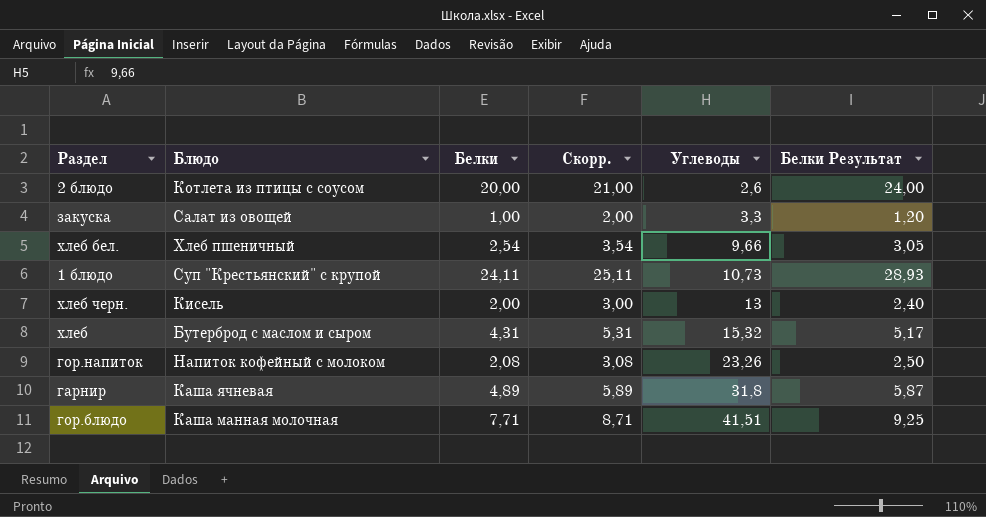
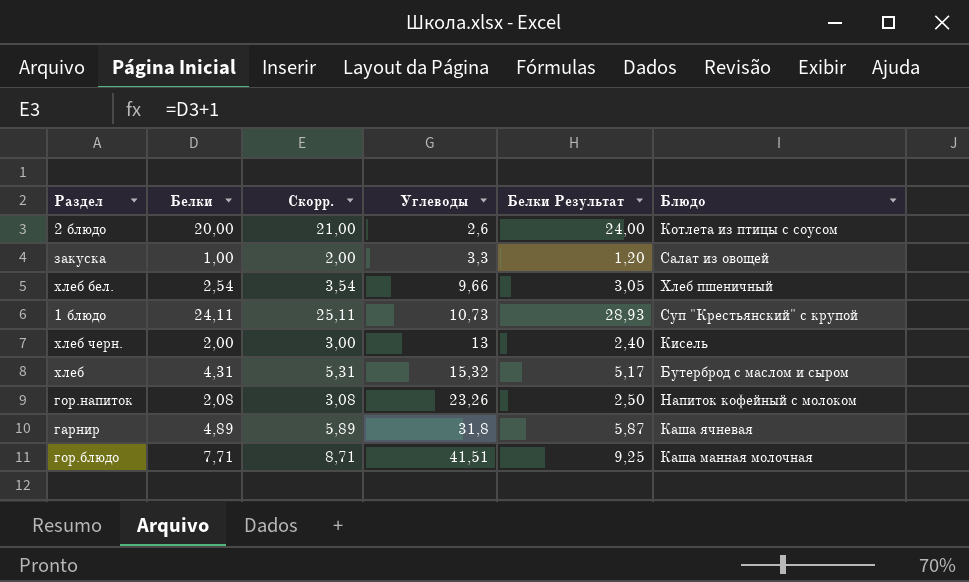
column Блюдо | position: 2 -> 6

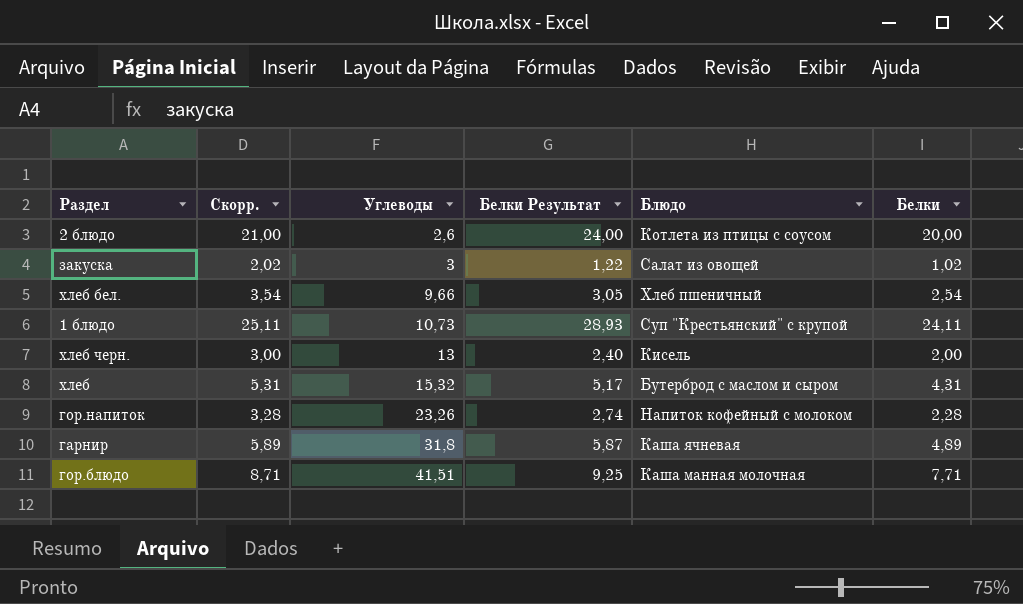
column Белки | position: 2 -> 6
закуска | Скорр.: 2,00 -> 2,02
закуска | Углеводы: 3,3 -> 3
закуска | Белки Результат: 1,20 -> 1,22
закуска | Белки: 1,00 -> 1,02
гор.напиток | Скорр.: 3,08 -> 3,28
гор.напиток | Белки Результат: 2,50 -> 2,74
гор.напиток | Белки: 2,08 -> 2,28

